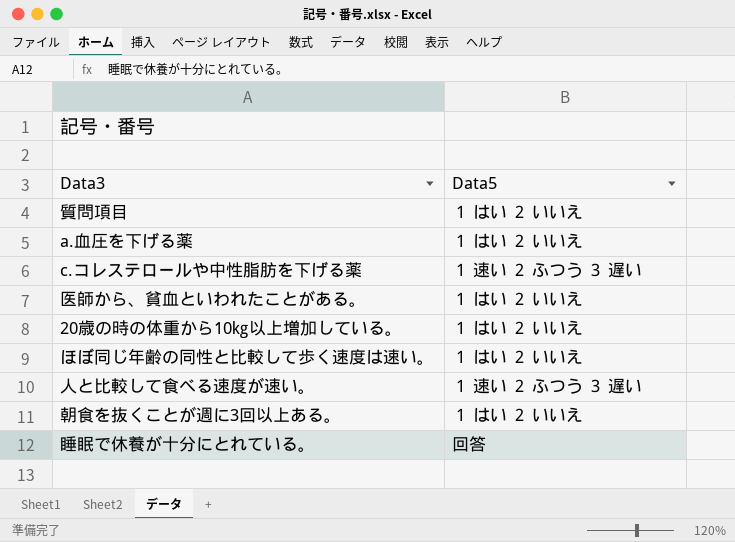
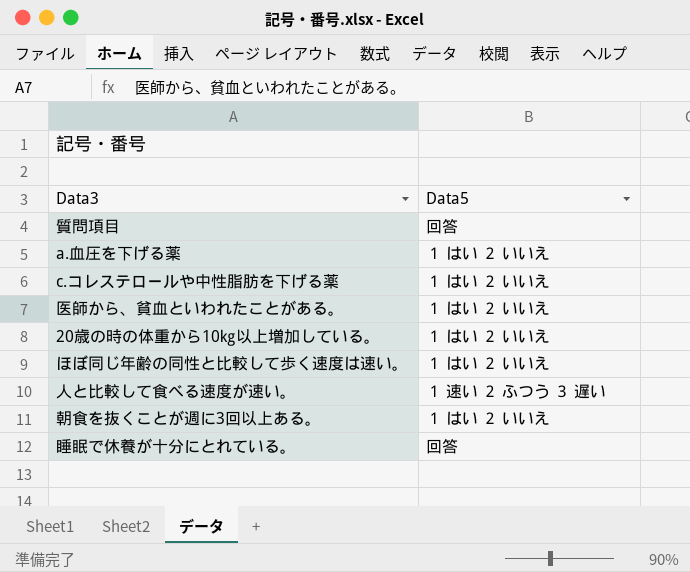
質問項目 | Data5: １ はい ２ いいえ -> 回答
c.コレステロールや中性脂肪を下げる薬 | Data5: １ 速い ２ ふつう ３ 遅い -> １ はい ２ いいえ

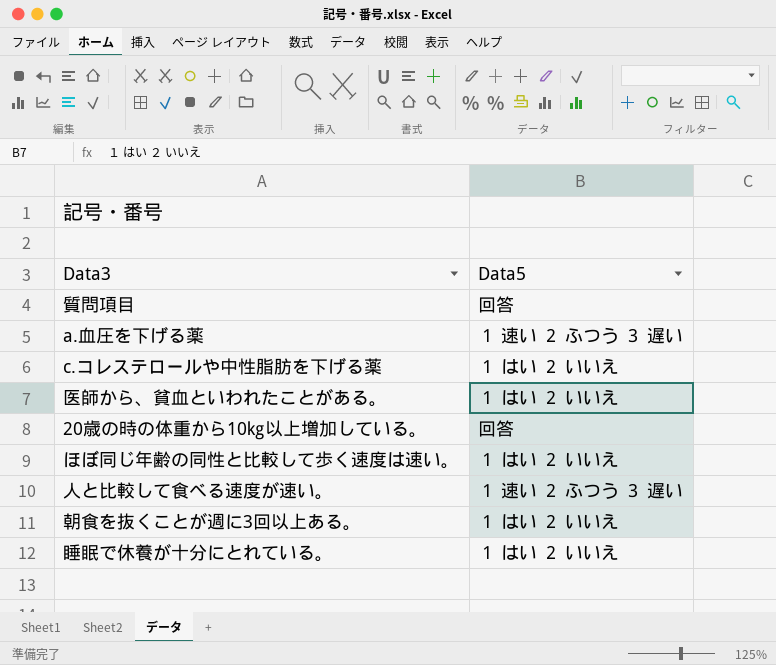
a.血圧を下げる薬 | Data5: １ はい ２ いいえ -> １ 速い ２ ふつう ３ 遅い
20歳の時の体重から10㎏以上増加している。 | Data5: １ はい ２ いいえ -> 回答
睡眠で休養が十分にとれている。 | Data5: 回答 -> １ はい ２ いいえ

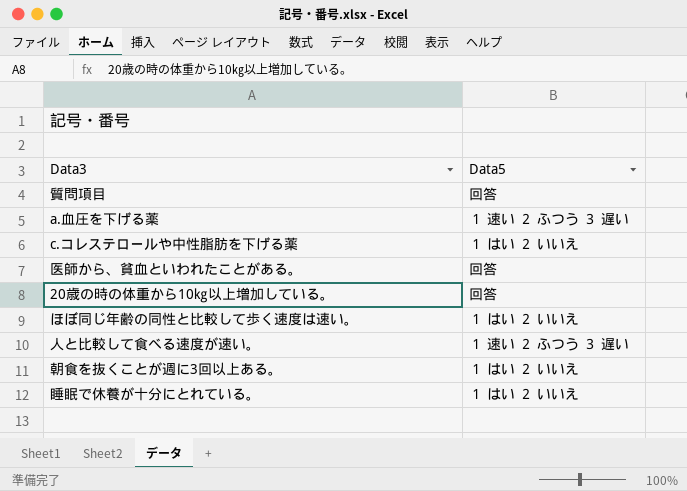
医師から、貧血といわれたことがある。 | Data5: １ はい ２ いいえ -> 回答

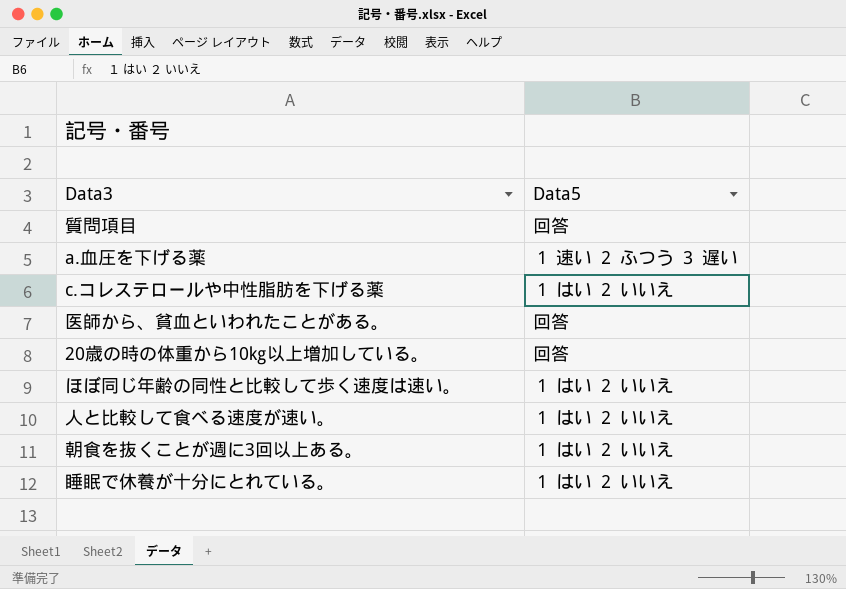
人と比較して食べる速度が速い。 | Data5: １ 速い ２ ふつう ３ 遅い -> １ はい ２ いいえ

